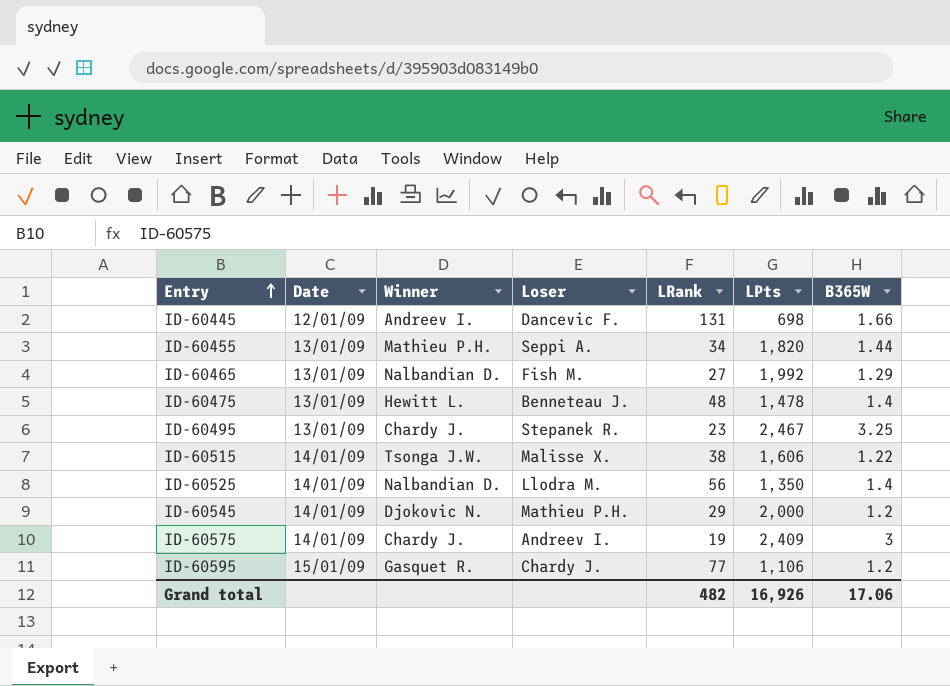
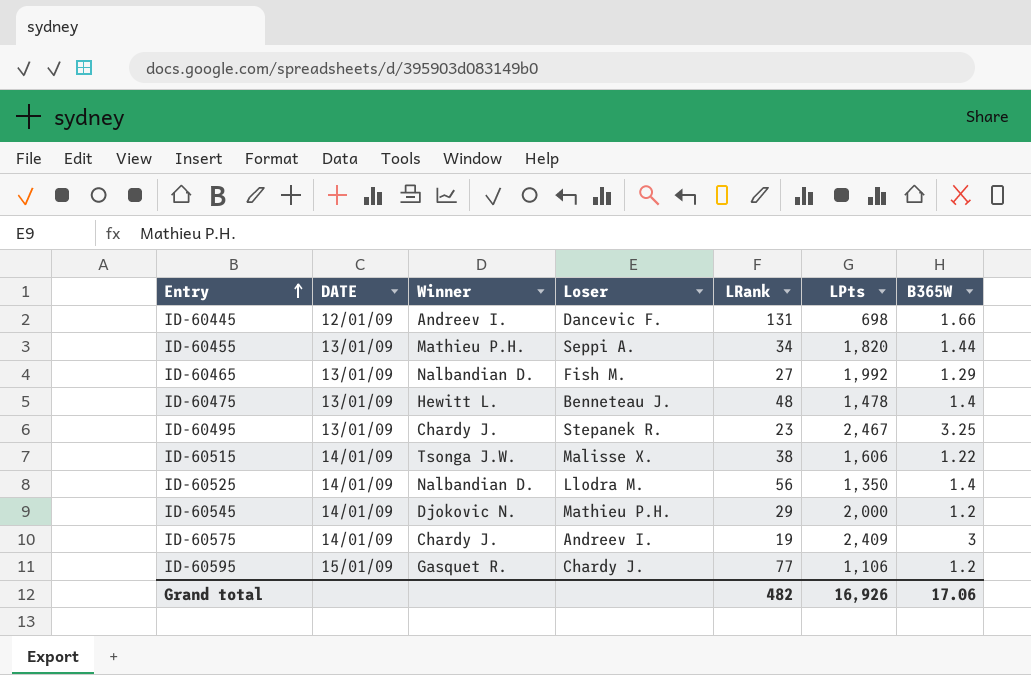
column name: Date -> DATE

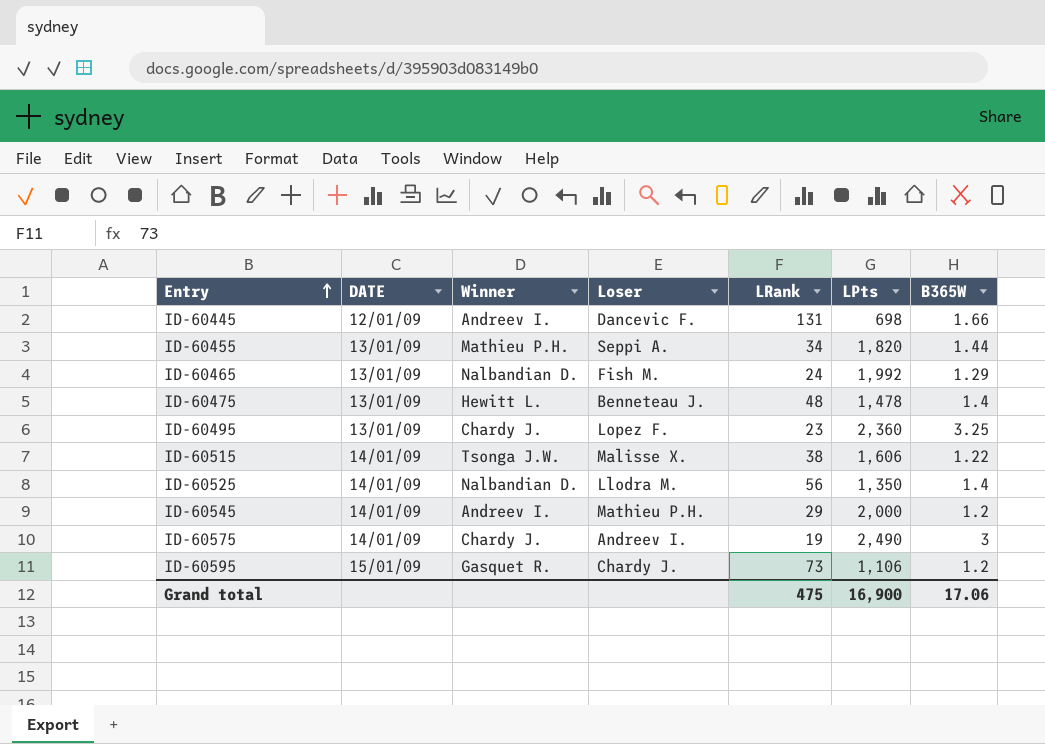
ID-60465 | LRank: 27 -> 24
ID-60495 | Loser: Stepanek R. -> Lopez F.
ID-60495 | LPts: 2,467 -> 2,360
ID-60545 | Winner: Djokovic N. -> Andreev I.
ID-60575 | LPts: 2,409 -> 2,490
ID-60595 | LRank: 77 -> 73
Grand total | LRank: 482 -> 475
Grand total | LPts: 16,926 -> 16,900

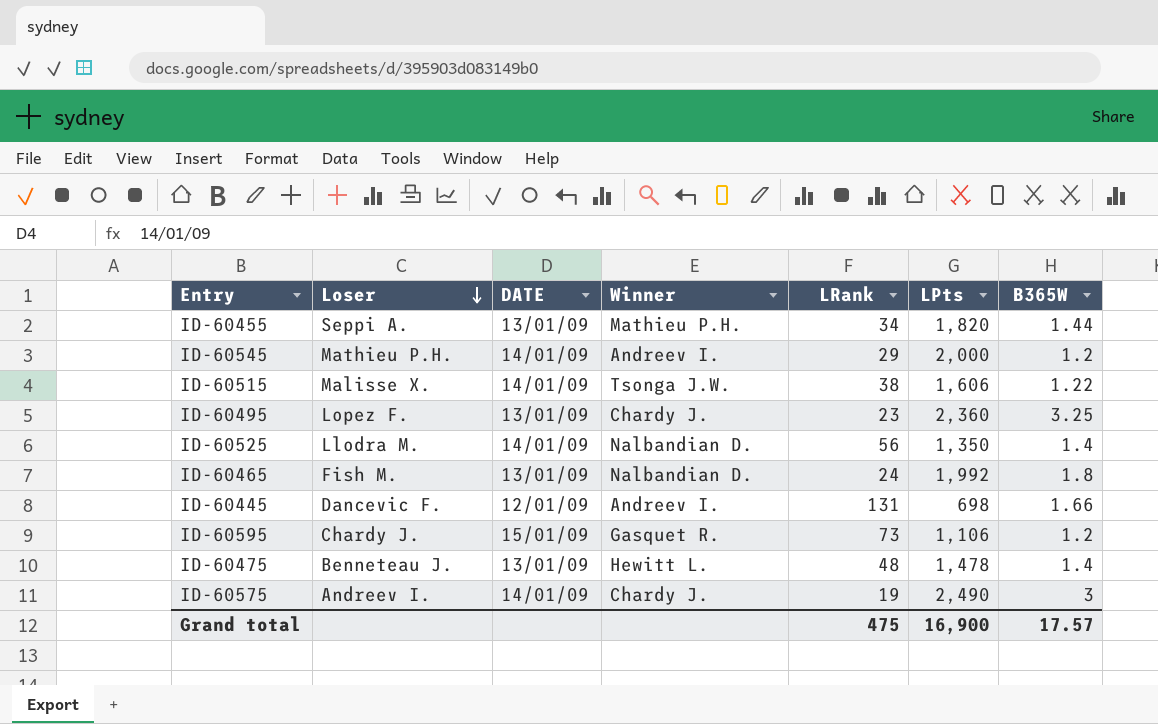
row order: Entry ascending -> Loser descending
column Loser | position: 4 -> 2
ID-60465 | B365W: 1.29 -> 1.8
Grand total | B365W: 17.06 -> 17.57

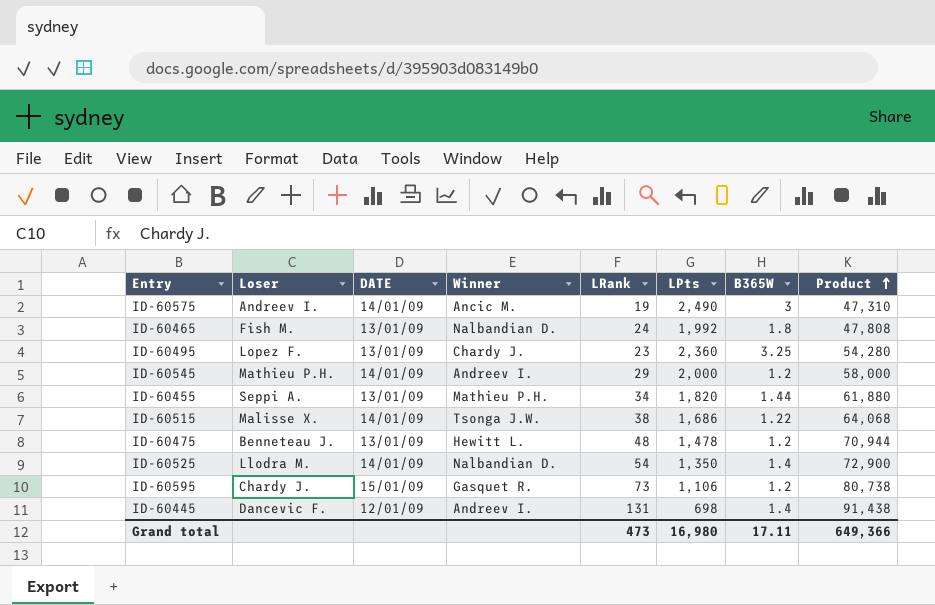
row order: Loser descending -> Product ascending
column Product | formula: none -> [LRank] * [LPts]
ID-60575 | Winner: Chardy J. -> Ancic M.
ID-60515 | LPts: 1,606 -> 1,686
ID-60475 | B365W: 1.4 -> 1.2
ID-60525 | LRank: 56 -> 54
ID-60445 | B365W: 1.66 -> 1.4
Grand total | LRank: 475 -> 473
Grand total | LPts: 16,900 -> 16,980
Grand total | B365W: 17.57 -> 17.11

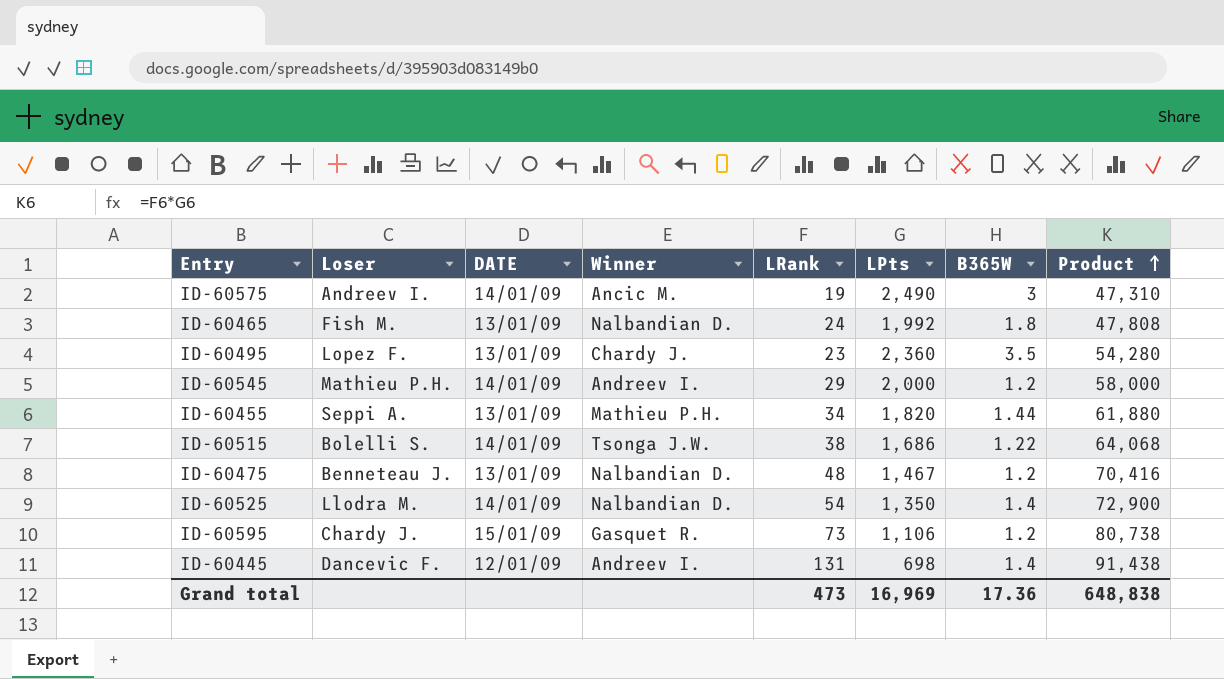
ID-60495 | B365W: 3.25 -> 3.5
ID-60515 | Loser: Malisse X. -> Bolelli S.
ID-60475 | Winner: Hewitt L. -> Nalbandian D.
ID-60475 | LPts: 1,478 -> 1,467
ID-60475 | Product: 70,944 -> 70,416
Grand total | LPts: 16,980 -> 16,969
Grand total | B365W: 17.11 -> 17.36
Grand total | Product: 649,366 -> 648,838

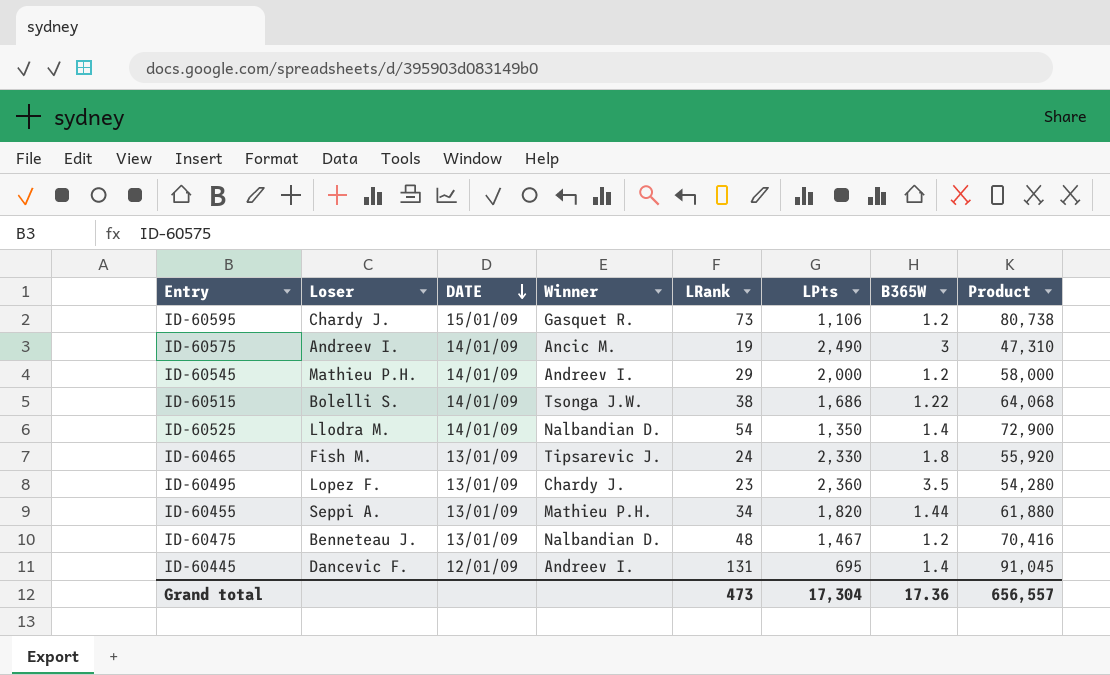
row order: Product ascending -> DATE descending
ID-60465 | Winner: Nalbandian D. -> Tipsarevic J.
ID-60465 | LPts: 1,992 -> 2,330
ID-60465 | Product: 47,808 -> 55,920
ID-60445 | LPts: 698 -> 695
ID-60445 | Product: 91,438 -> 91,045
Grand total | LPts: 16,969 -> 17,304
Grand total | Product: 648,838 -> 656,557

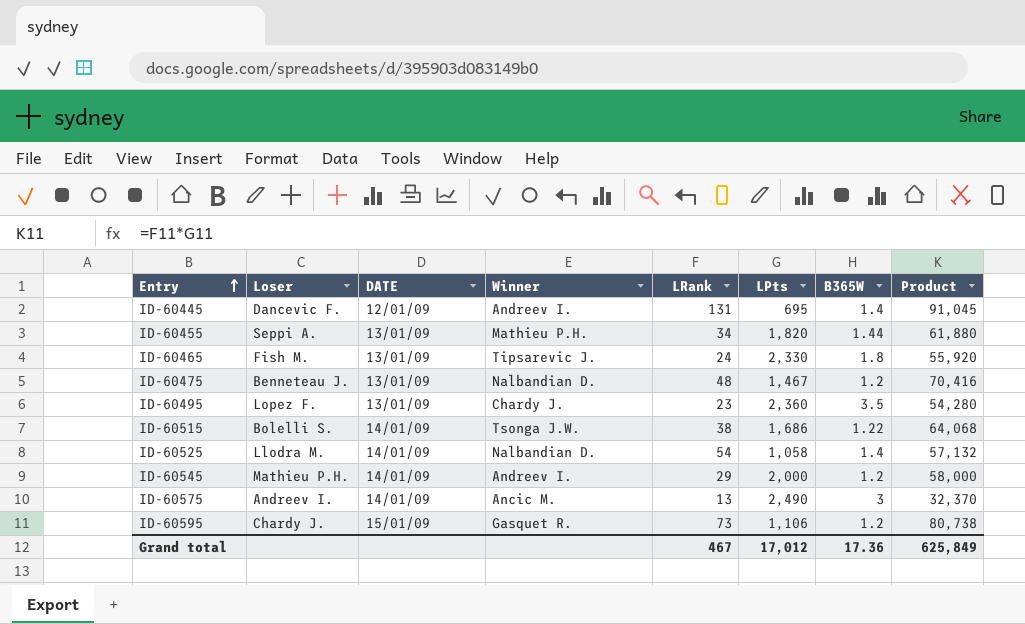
row order: DATE descending -> Entry ascending
ID-60525 | LPts: 1,350 -> 1,058
ID-60525 | Product: 72,900 -> 57,132
ID-60575 | LRank: 19 -> 13
ID-60575 | Product: 47,310 -> 32,370
Grand total | LRank: 473 -> 467
Grand total | LPts: 17,304 -> 17,012
Grand total | Product: 656,557 -> 625,849

